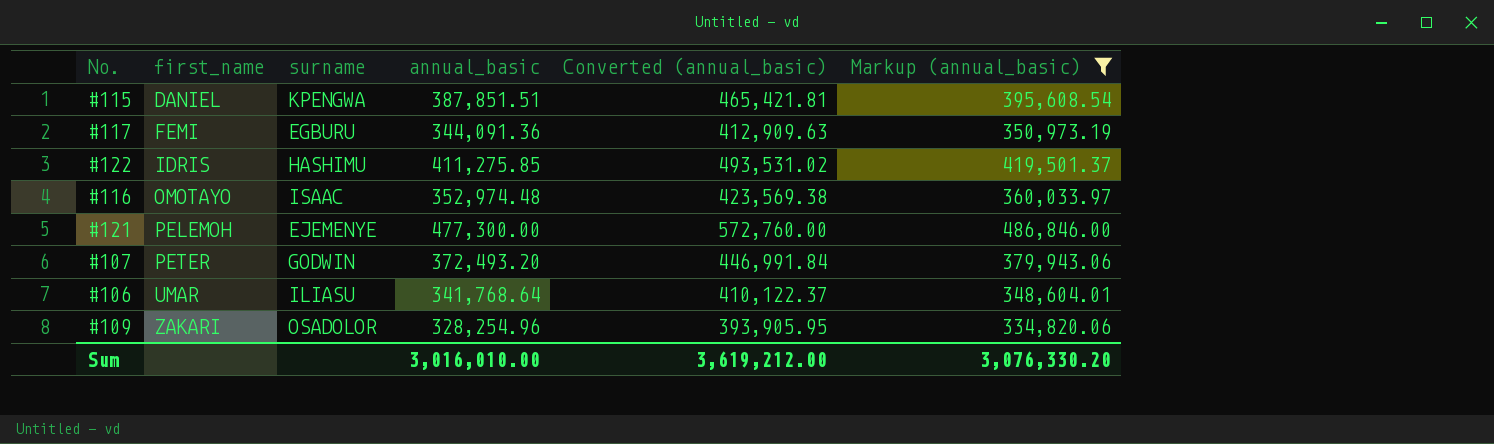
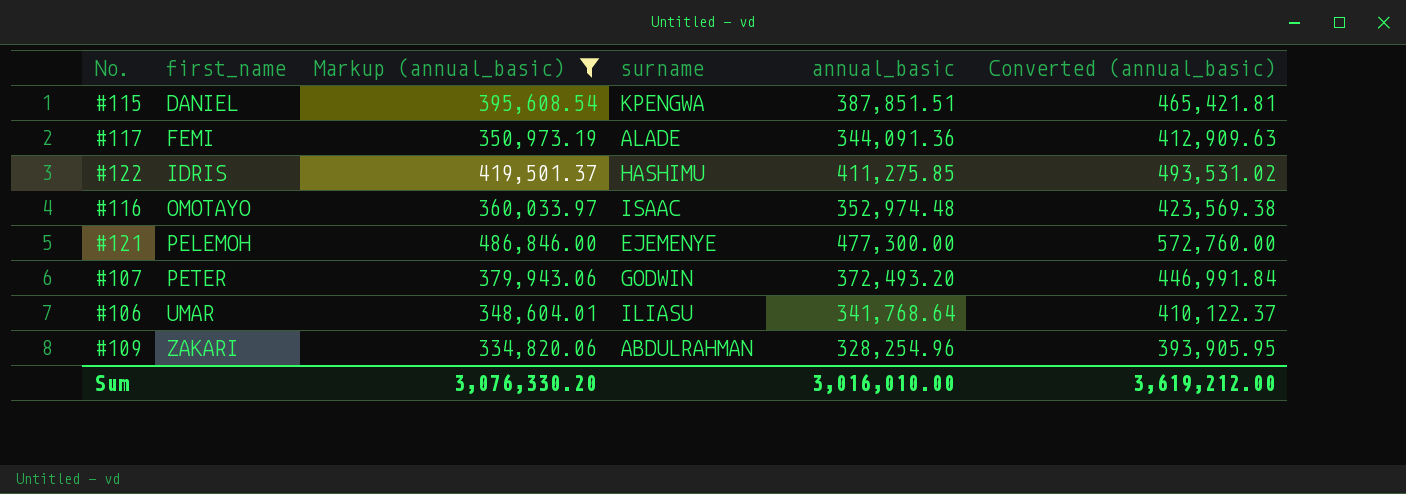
column Markup (annual_basic) | position: 6 -> 3
#117 | surname: EGBURU -> ALADE
#109 | surname: OSADOLOR -> ABDULRAHMAN

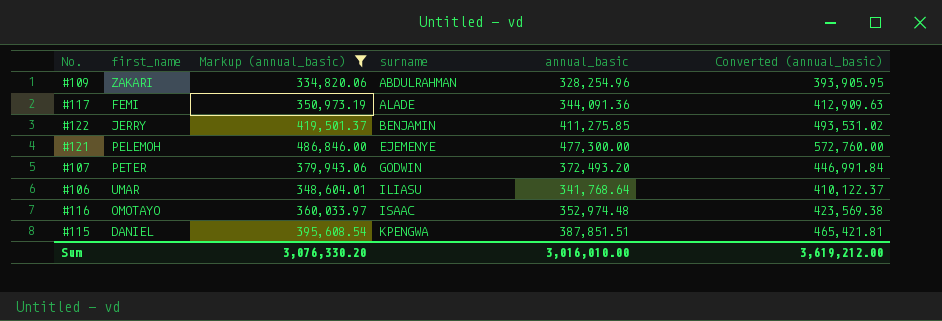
row order: first_name ascending -> surname ascending
#122 | first_name: IDRIS -> JERRY
#122 | surname: HASHIMU -> BENJAMIN

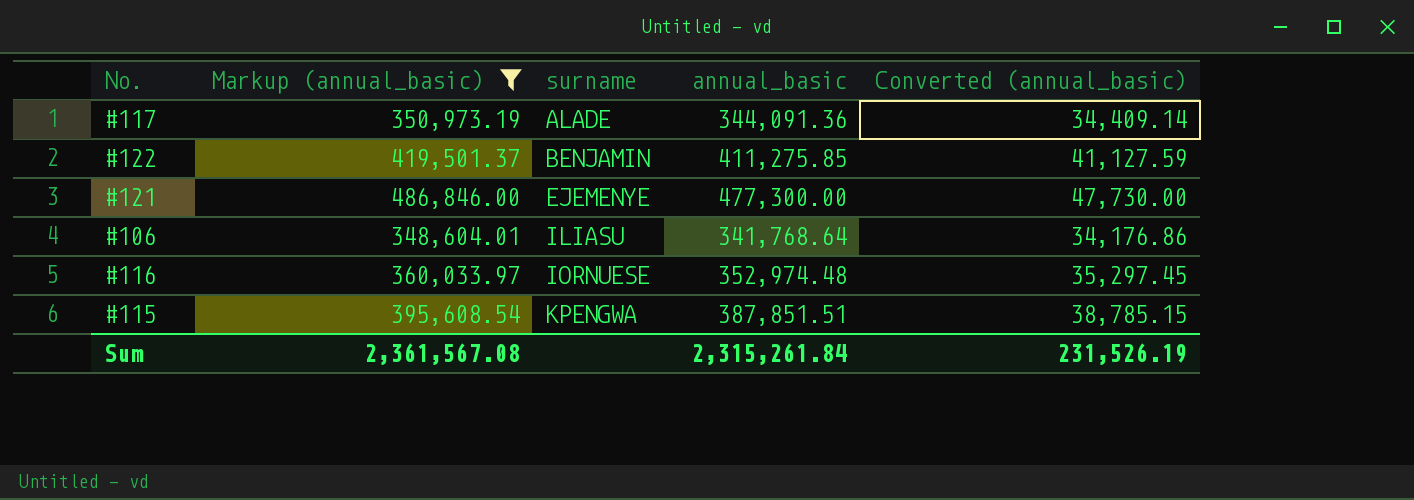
column first_name | position: 2 -> none
column Converted (annual_basic) | formula: [annual_basic] * 1.2 -> [annual_basic] * 0.1
row #109: ZAKARI | 334,820.06 | ABDULRAHMAN | 328,254.96 | 393,905.95 -> none
row #107: PETER | 379,943.06 | GODWIN | 372,493.20 | 446,991.84 -> none
#116 | surname: ISAAC -> IORNUESE
Sum | Markup (annual_basic): 3,076,330.20 -> 2,361,567.08
Sum | annual_basic: 3,016,010.00 -> 2,315,261.84
Sum | Converted (annual_basic): 3,619,212.00 -> 231,526.19

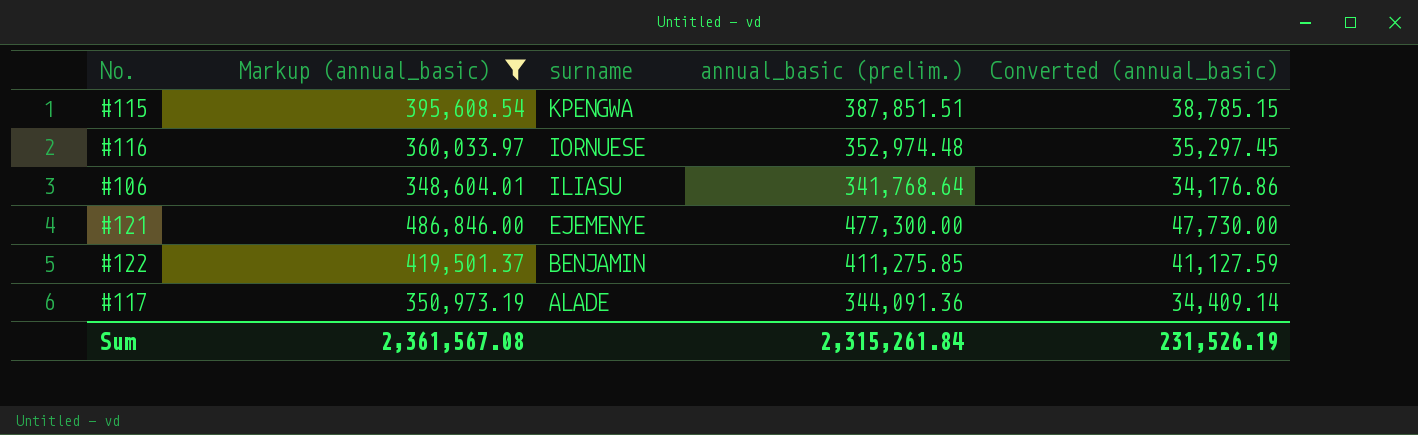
row order: surname ascending -> surname descending
column name: annual_basic -> annual_basic (prelim.)

